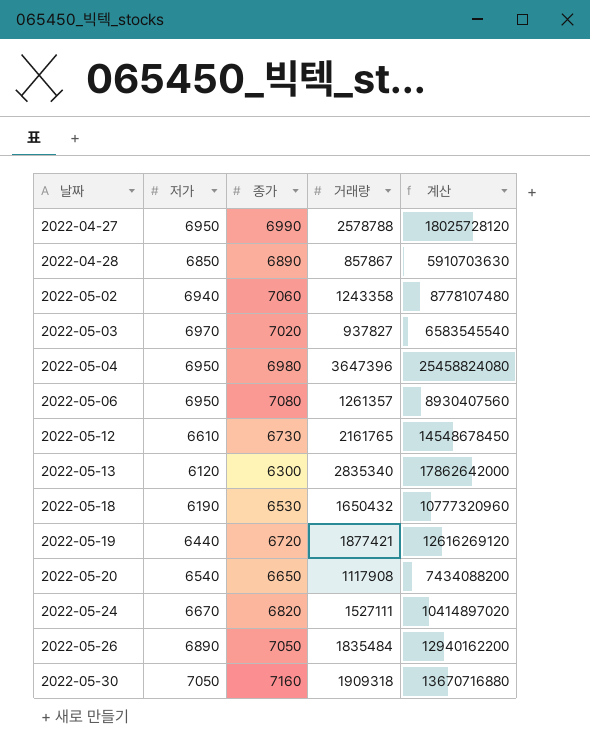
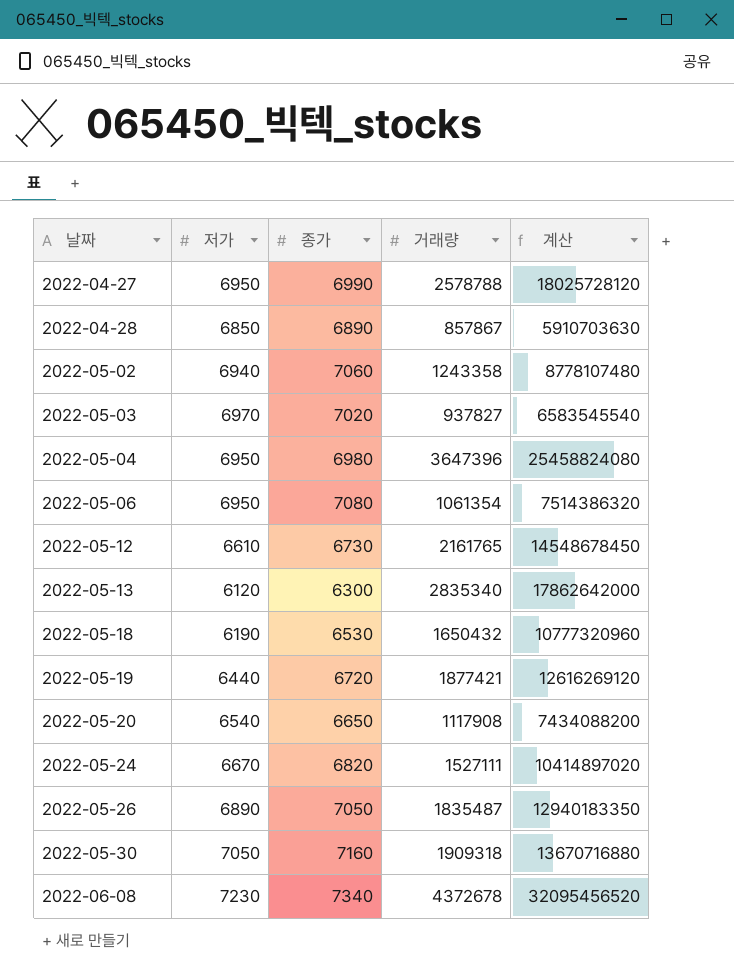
2022-05-06 | 거래량: 1261357 -> 1061354
2022-05-06 | 계산: 8930407560 -> 7514386320
2022-05-26 | 거래량: 1835484 -> 1835487
2022-05-26 | 계산: 12940162200 -> 12940183350
row 2022-06-08: none -> 7230 | 7340 | 4372678 | 32095456520

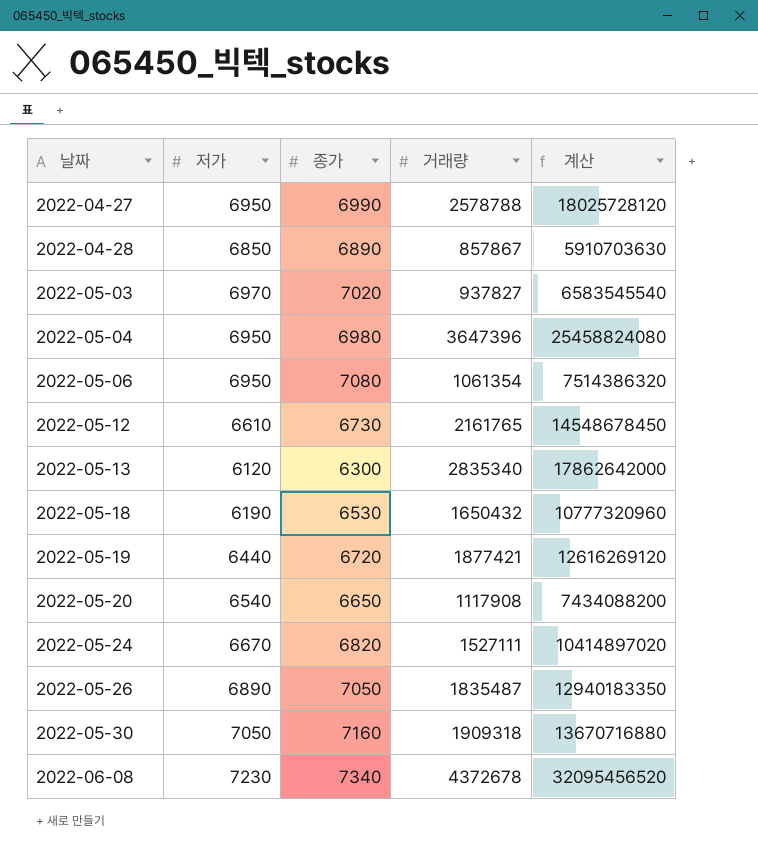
row 2022-05-02: 6940 | 7060 | 1243358 | 8778107480 -> none

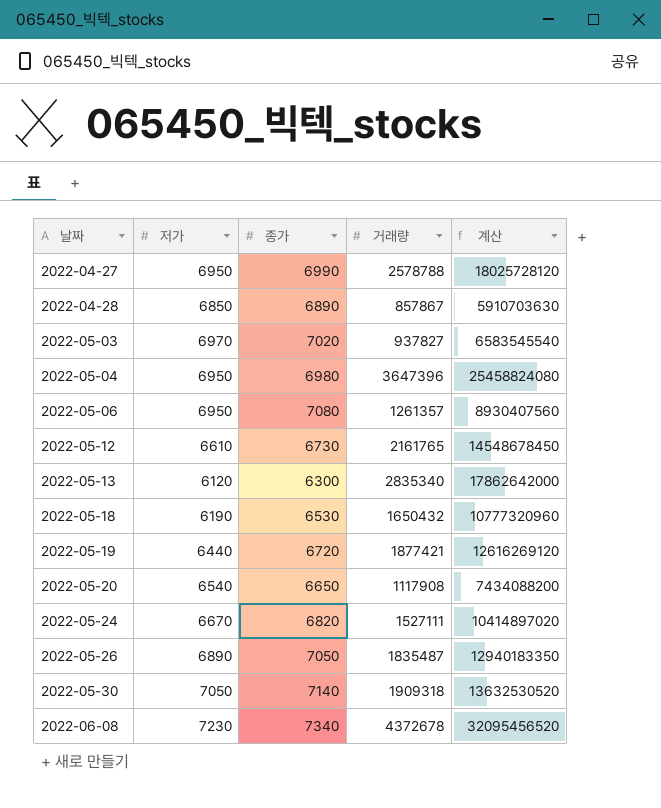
2022-05-06 | 거래량: 1061354 -> 1261357
2022-05-06 | 계산: 7514386320 -> 8930407560
2022-05-30 | 종가: 7160 -> 7140
2022-05-30 | 계산: 13670716880 -> 13632530520

